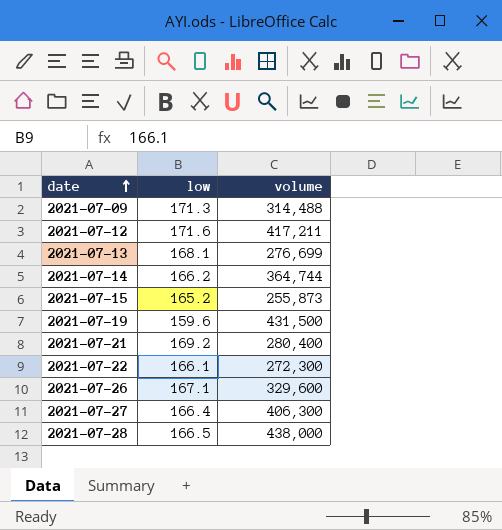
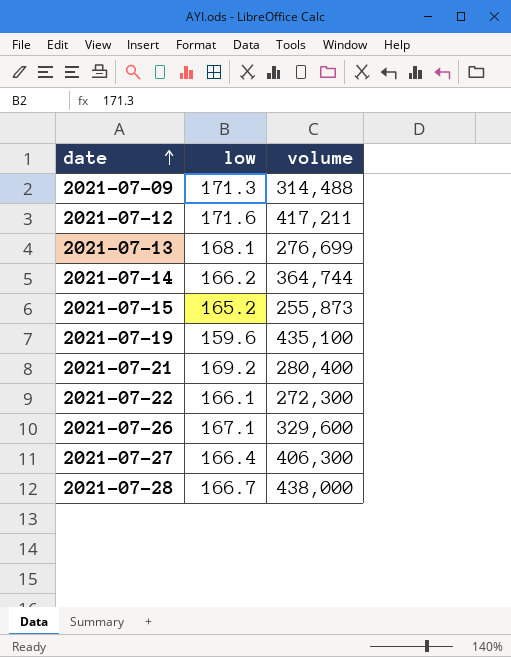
2021-07-19 | volume: 431,500 -> 435,100
2021-07-28 | low: 166.5 -> 166.7

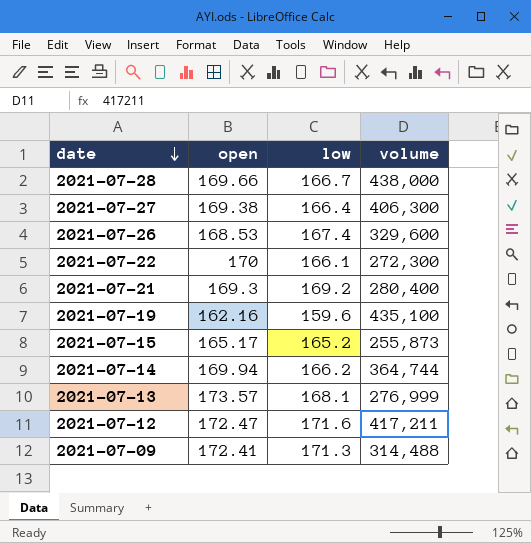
row order: date ascending -> date descending
column open | position: none -> 2
2021-07-26 | low: 167.1 -> 167.4
2021-07-13 | volume: 276,699 -> 276,999

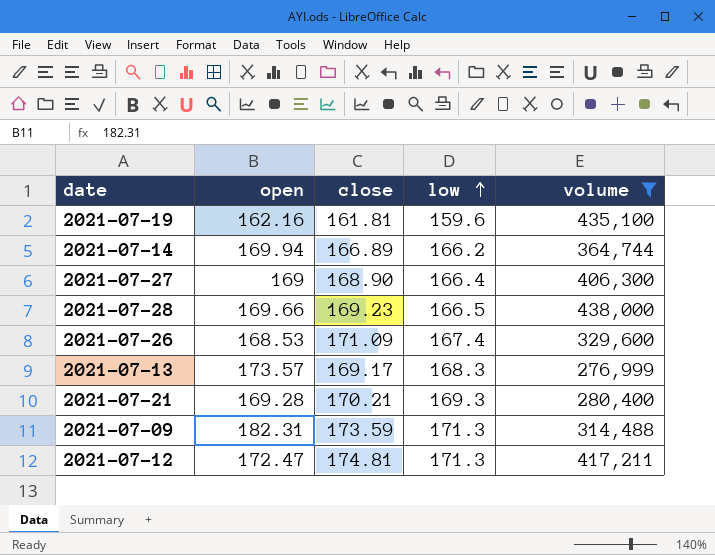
filter: none -> volume >= 276,999
row order: date descending -> low ascending
column close | position: none -> 3
2021-07-27 | open: 169.38 -> 169
2021-07-28 | low: 166.7 -> 166.5
2021-07-13 | low: 168.1 -> 168.3
2021-07-21 | open: 169.3 -> 169.28
2021-07-21 | low: 169.2 -> 169.3
2021-07-09 | open: 172.41 -> 182.31
2021-07-12 | low: 171.6 -> 171.3

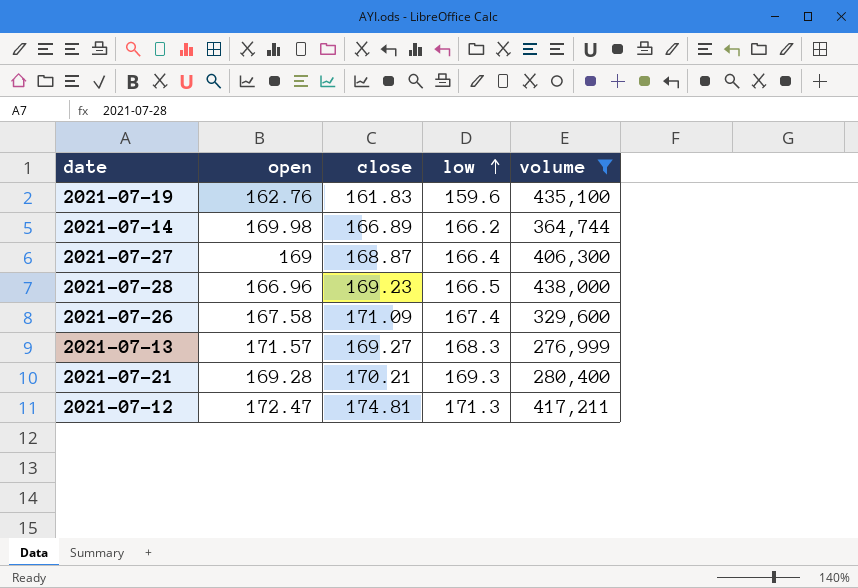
row 2021-07-09: 182.31 | 173.59 | 171.3 | 314,488 -> none
2021-07-19 | open: 162.16 -> 162.76
2021-07-19 | close: 161.81 -> 161.83
2021-07-14 | open: 169.94 -> 169.98
2021-07-27 | close: 168.90 -> 168.87
2021-07-28 | open: 169.66 -> 166.96
2021-07-26 | open: 168.53 -> 167.58
2021-07-13 | open: 173.57 -> 171.57
2021-07-13 | close: 169.17 -> 169.27

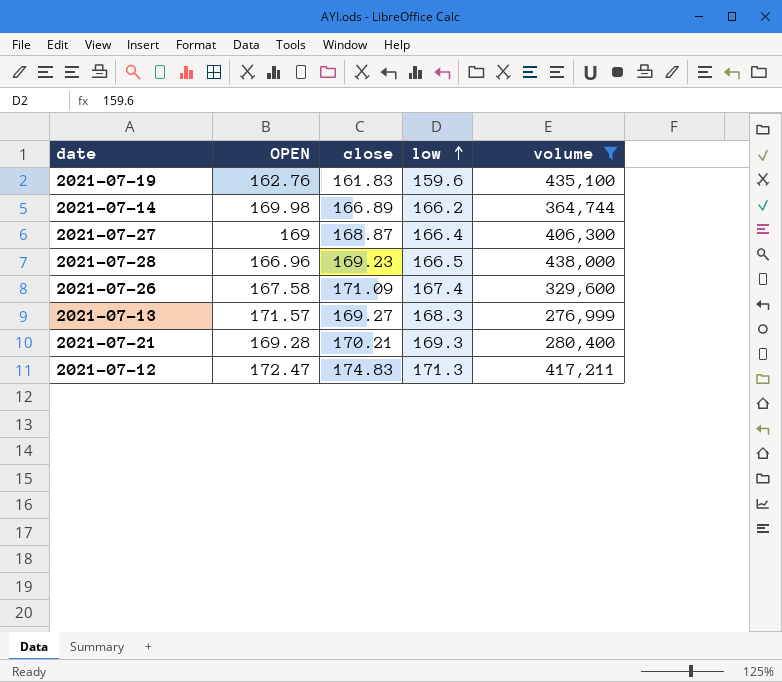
column name: open -> OPEN
2021-07-12 | close: 174.81 -> 174.83

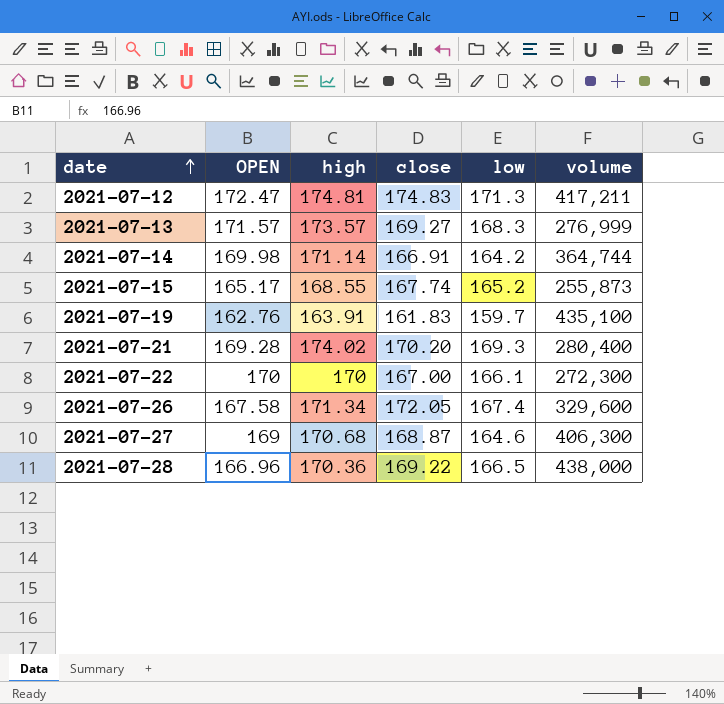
filter: volume >= 276,999 -> none
row order: low ascending -> date ascending
column high | position: none -> 3
2021-07-14 | close: 166.89 -> 166.91
2021-07-14 | low: 166.2 -> 164.2
2021-07-19 | low: 159.6 -> 159.7
2021-07-21 | close: 170.21 -> 170.20
2021-07-26 | close: 171.09 -> 172.05
2021-07-27 | low: 166.4 -> 164.6
2021-07-28 | close: 169.23 -> 169.22

